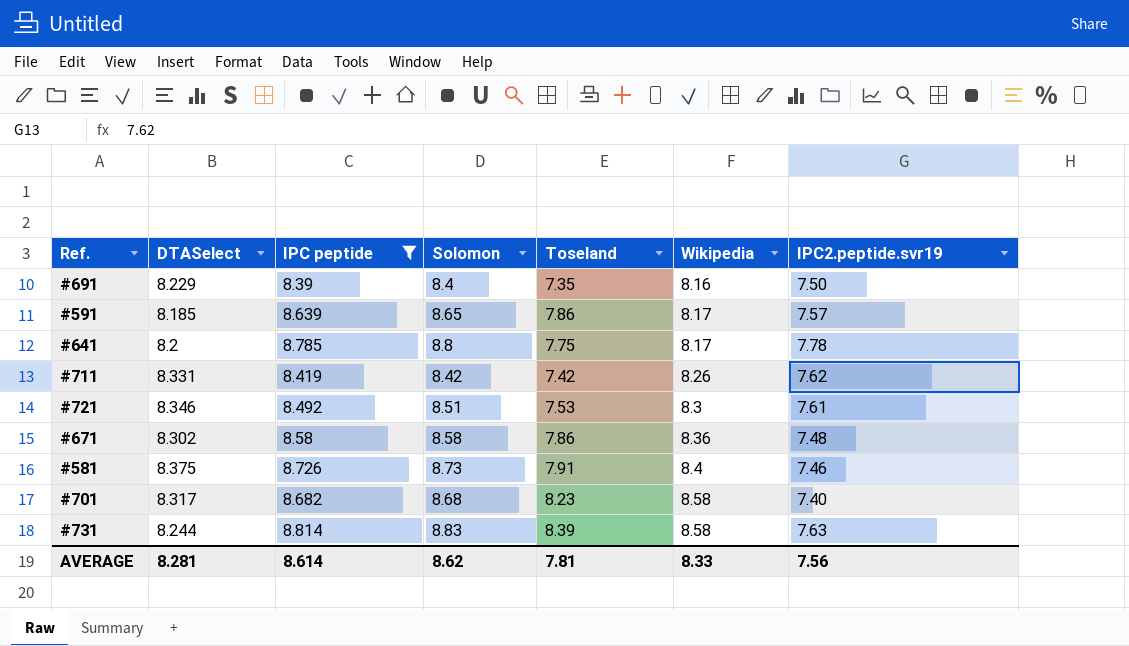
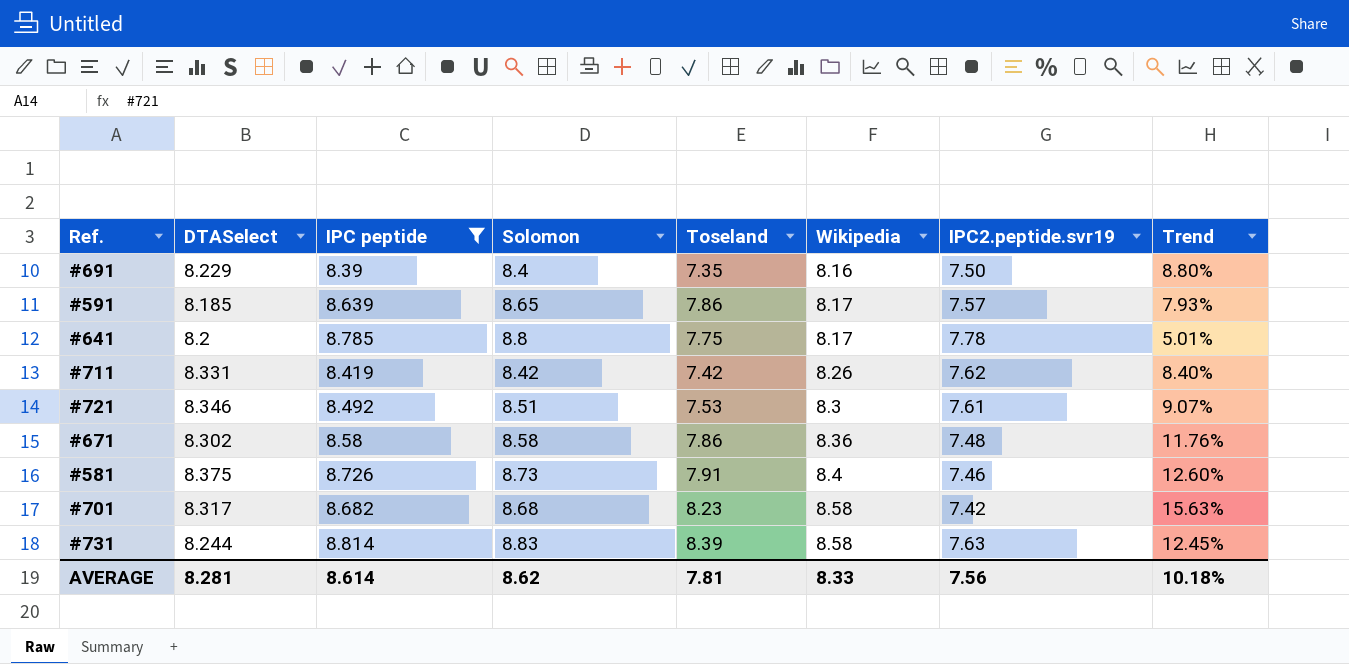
column Trend | formula: none -> ([Wikipedia] - [IPC2.peptide.svr19]) / [IPC2.peptide.svr19]
#701 | IPC2.peptide.svr19: 7.40 -> 7.42

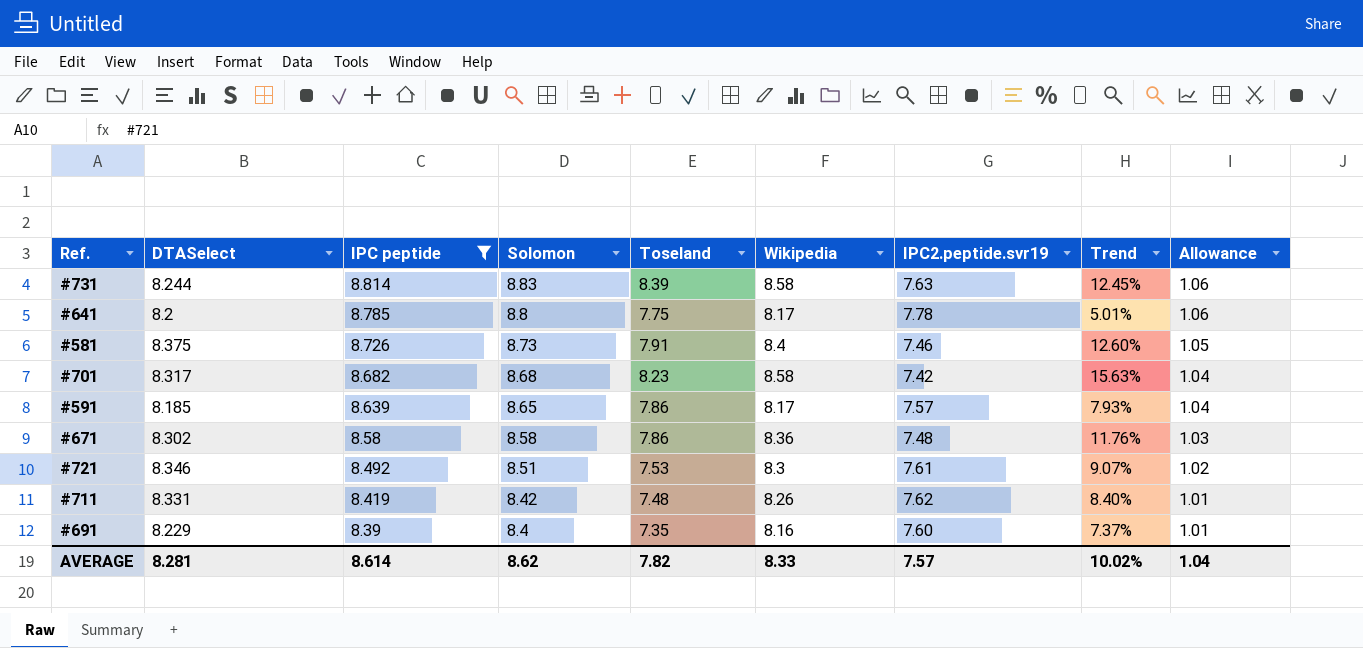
row order: Wikipedia ascending -> IPC peptide descending
column Allowance | formula: none -> [Solomon] * 0.12
#711 | Toseland: 7.42 -> 7.48
#691 | IPC2.peptide.svr19: 7.50 -> 7.60
#691 | Trend: 8.80% -> 7.37%
AVERAGE | Toseland: 7.81 -> 7.82
AVERAGE | IPC2.peptide.svr19: 7.56 -> 7.57
AVERAGE | Trend: 10.18% -> 10.02%

